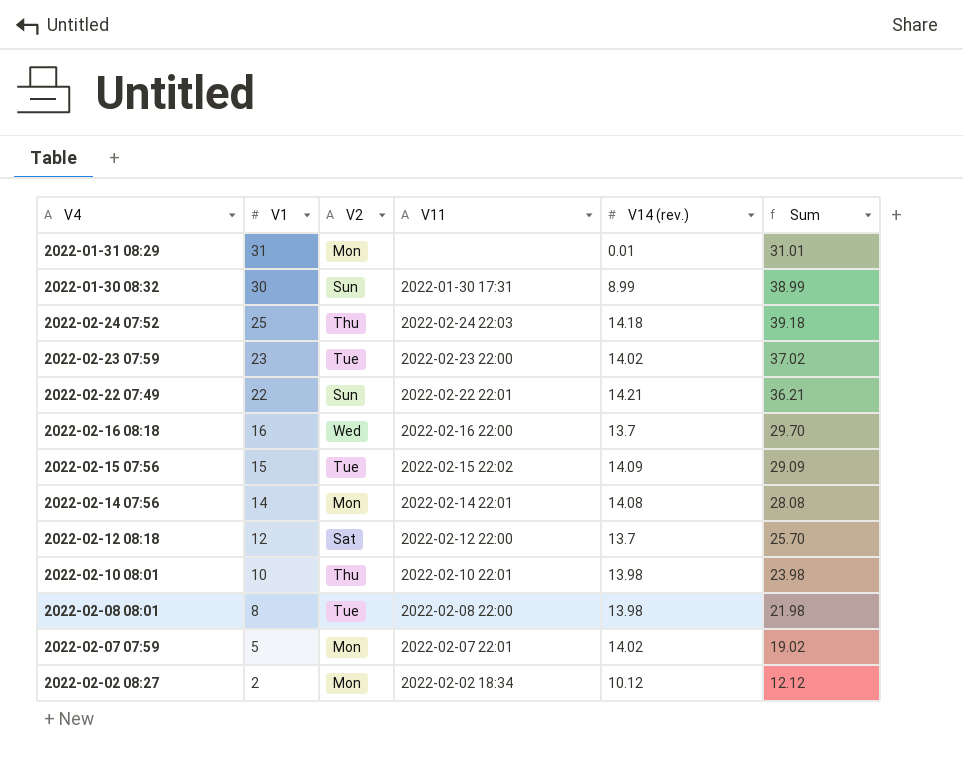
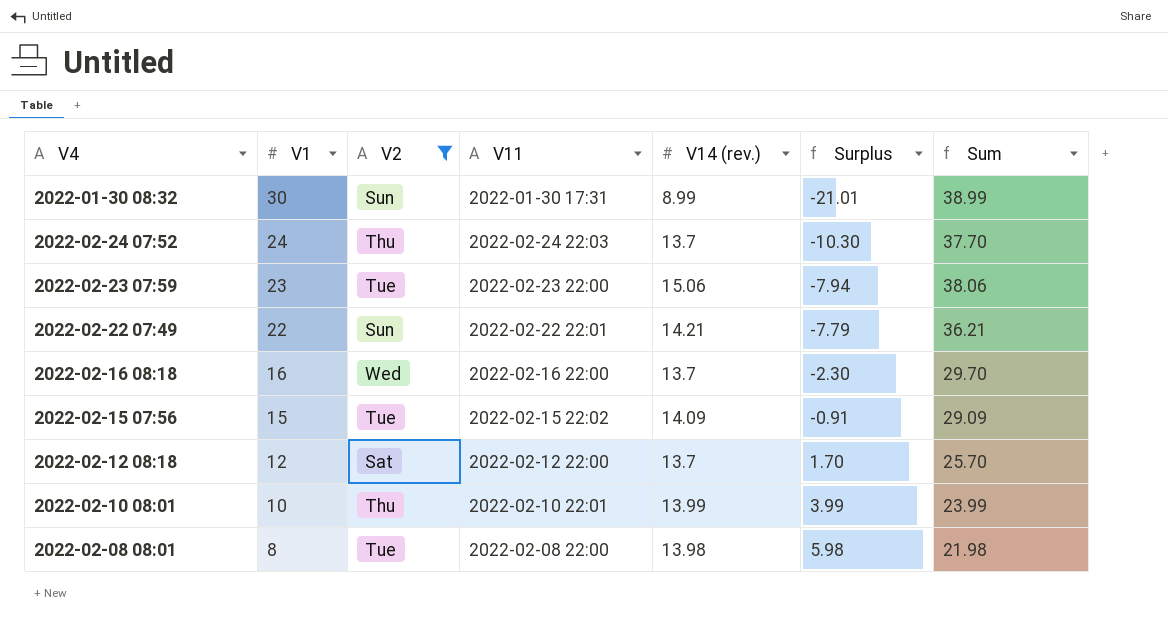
filter: none -> V2 != Mon
column Surplus | formula: none -> [V14 (rev.)] - [V1]
2022-02-24 07:52 | V1: 25 -> 24
2022-02-24 07:52 | V14 (rev.): 14.18 -> 13.7
2022-02-24 07:52 | Sum: 39.18 -> 37.70
2022-02-23 07:59 | V14 (rev.): 14.02 -> 15.06
2022-02-23 07:59 | Sum: 37.02 -> 38.06
2022-02-10 08:01 | V14 (rev.): 13.98 -> 13.99
2022-02-10 08:01 | Sum: 23.98 -> 23.99

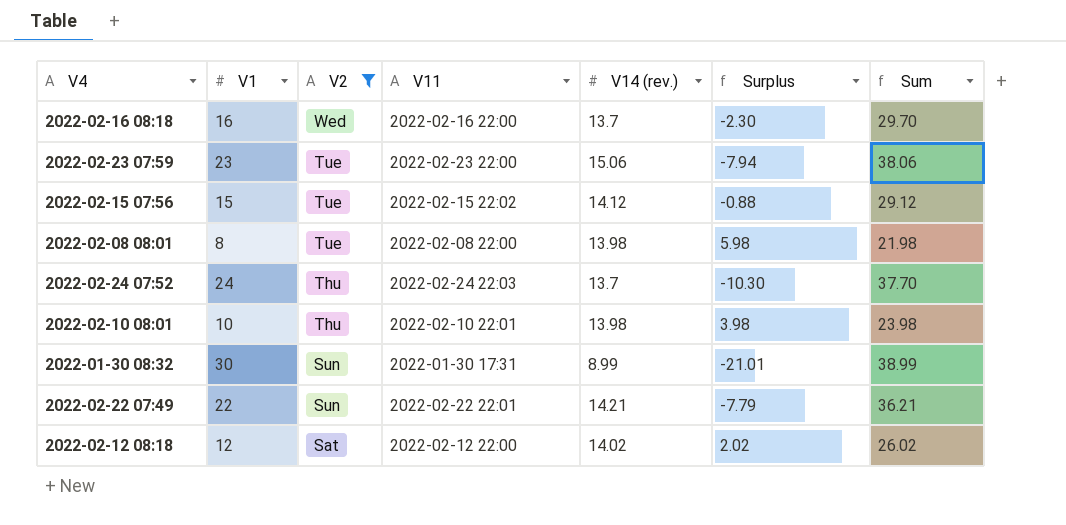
row order: V1 descending -> V2 descending
2022-02-15 07:56 | V14 (rev.): 14.09 -> 14.12
2022-02-15 07:56 | Surplus: -0.91 -> -0.88
2022-02-15 07:56 | Sum: 29.09 -> 29.12
2022-02-10 08:01 | V14 (rev.): 13.99 -> 13.98
2022-02-10 08:01 | Surplus: 3.99 -> 3.98
2022-02-10 08:01 | Sum: 23.99 -> 23.98
2022-02-12 08:18 | V14 (rev.): 13.7 -> 14.02
2022-02-12 08:18 | Surplus: 1.70 -> 2.02
2022-02-12 08:18 | Sum: 25.70 -> 26.02

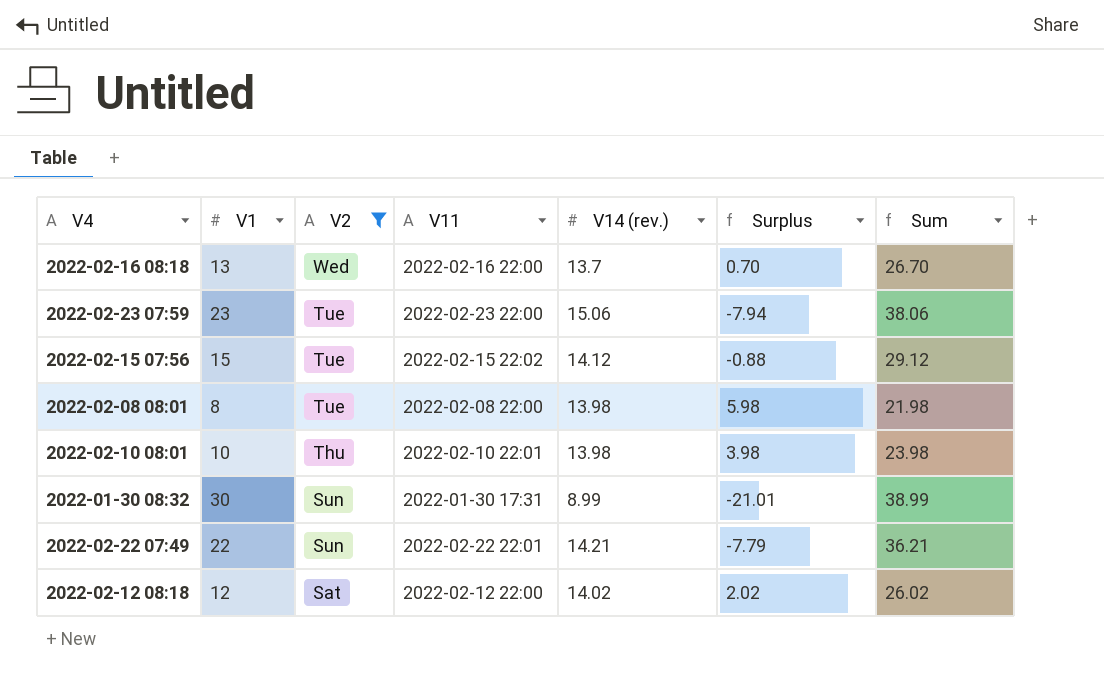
row 2022-02-24 07:52: 24 | Thu | 2022-02-24 22:03 | 13.7 | -10.30 | 37.70 -> none
2022-02-16 08:18 | V1: 16 -> 13
2022-02-16 08:18 | Surplus: -2.30 -> 0.70
2022-02-16 08:18 | Sum: 29.70 -> 26.70

